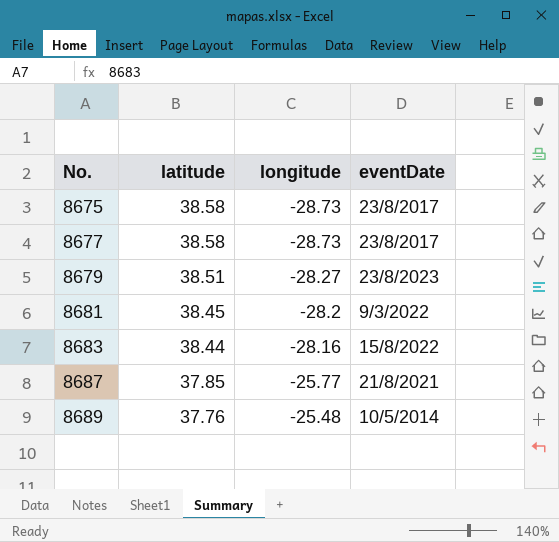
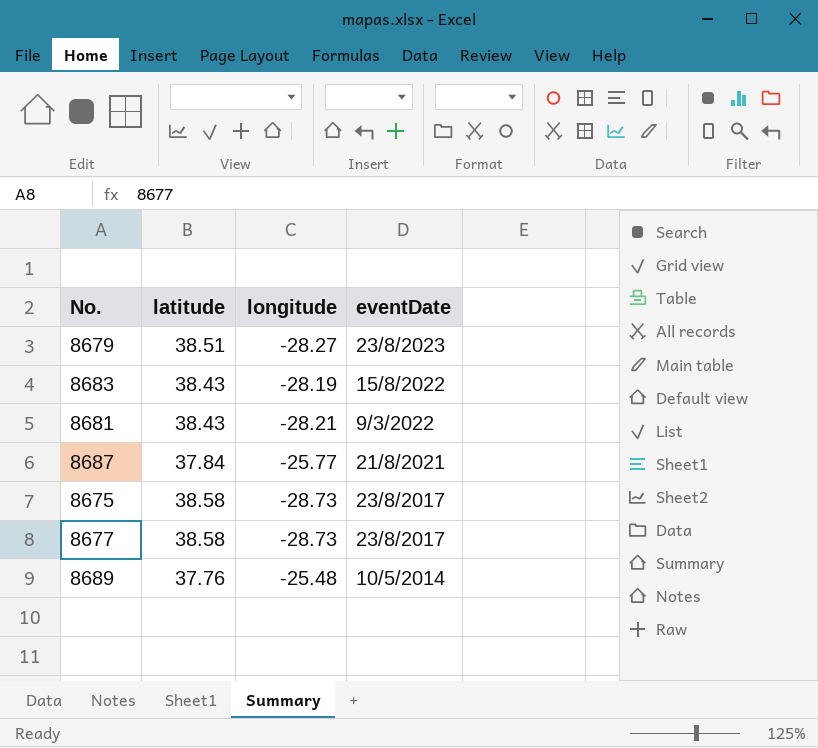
row order: No. ascending -> eventDate descending
8683 | latitude: 38.44 -> 38.43
8683 | longitude: -28.16 -> -28.19
8681 | latitude: 38.45 -> 38.43
8681 | longitude: -28.2 -> -28.21
8687 | latitude: 37.85 -> 37.84

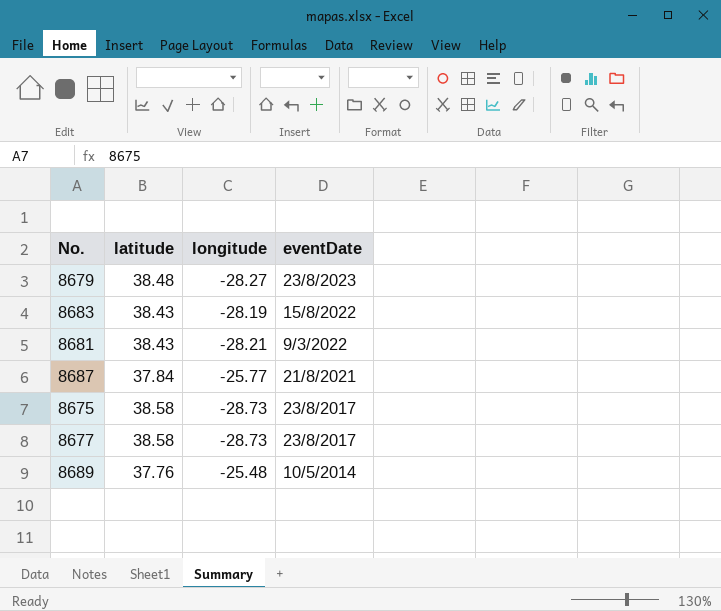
8679 | latitude: 38.51 -> 38.48

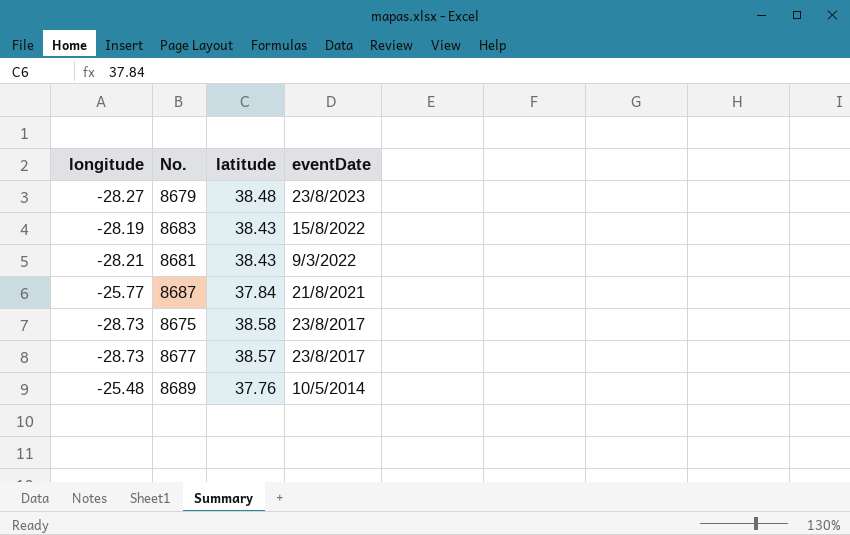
column longitude | position: 3 -> 1
8677 | latitude: 38.58 -> 38.57

